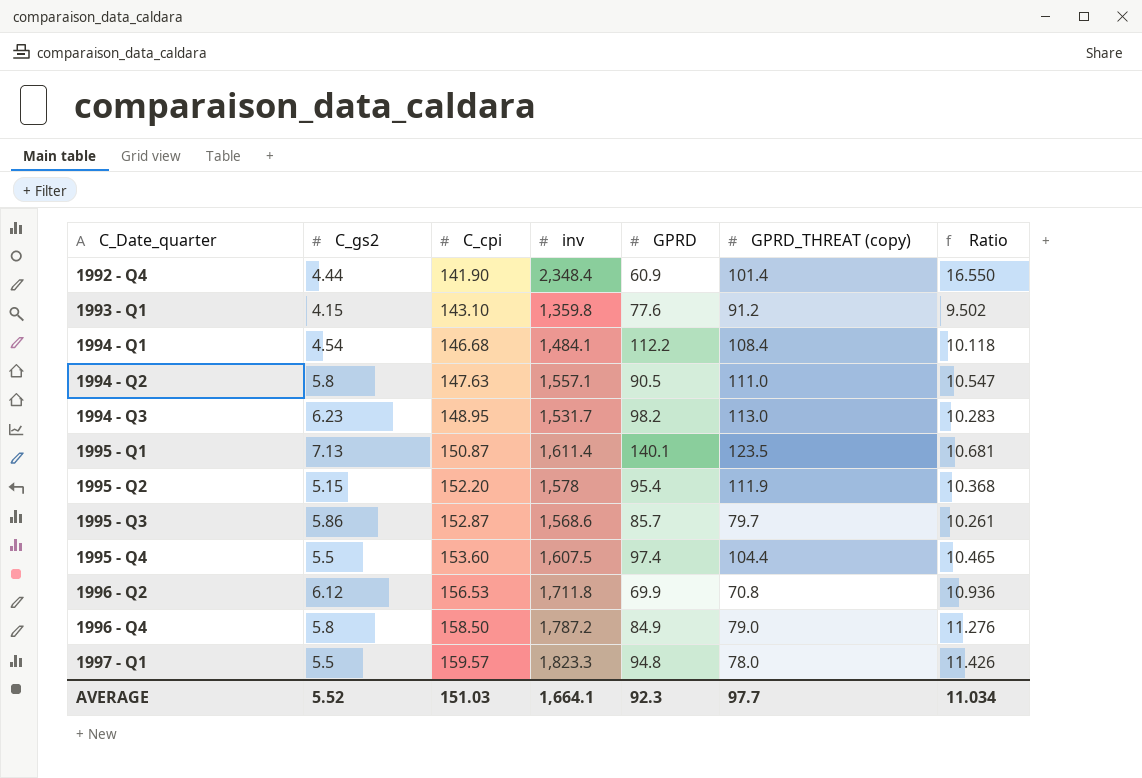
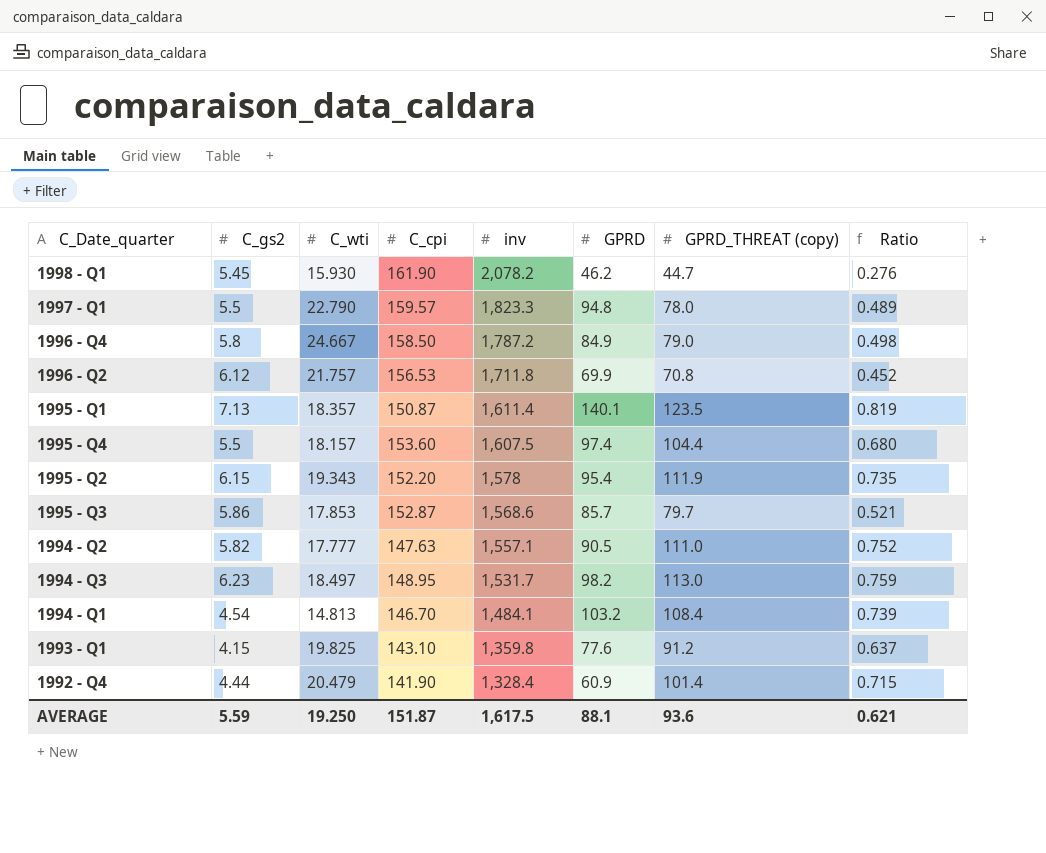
row order: C_Date_quarter ascending -> inv descending
column C_wti | position: none -> 3
column Ratio | formula: [inv] / [C_cpi] -> [GPRD_THREAT (copy)] / [C_cpi]
row 1998 - Q1: none -> 5.45 | 15.930 | 161.90 | 2,078.2 | 46.2 | 44.7 | 0.276
1995 - Q2 | C_gs2: 5.15 -> 6.15
1994 - Q2 | C_gs2: 5.8 -> 5.82
1994 - Q1 | C_cpi: 146.68 -> 146.70
1994 - Q1 | GPRD: 112.2 -> 103.2
1992 - Q4 | inv: 2,348.4 -> 1,328.4
AVERAGE | C_gs2: 5.52 -> 5.59
AVERAGE | C_cpi: 151.03 -> 151.87
AVERAGE | inv: 1,664.1 -> 1,617.5
AVERAGE | GPRD: 92.3 -> 88.1
AVERAGE | GPRD_THREAT (copy): 97.7 -> 93.6
AVERAGE | Ratio: 11.034 -> 0.621

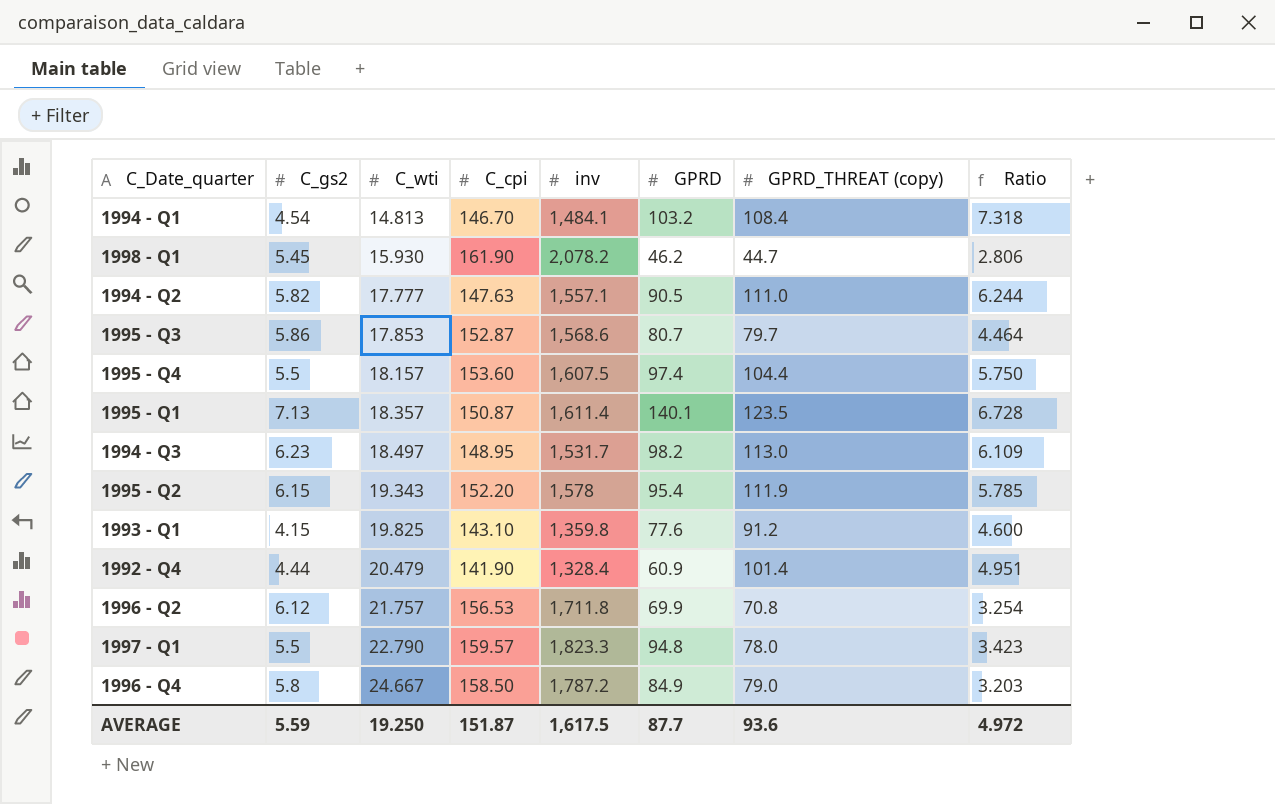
row order: inv descending -> C_wti ascending
column Ratio | formula: [GPRD_THREAT (copy)] / [C_cpi] -> [GPRD_THREAT (copy)] / [C_wti]
1995 - Q3 | GPRD: 85.7 -> 80.7
AVERAGE | GPRD: 88.1 -> 87.7
AVERAGE | Ratio: 0.621 -> 4.972

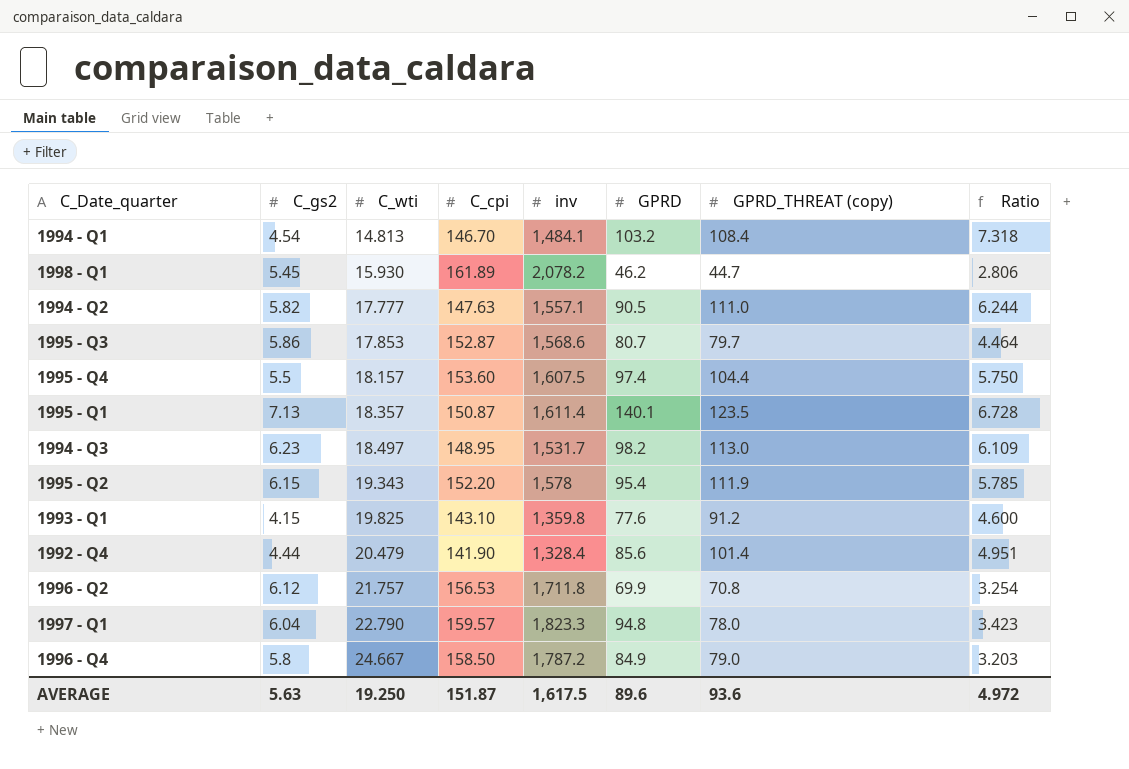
1998 - Q1 | C_cpi: 161.90 -> 161.89
1992 - Q4 | GPRD: 60.9 -> 85.6
1997 - Q1 | C_gs2: 5.5 -> 6.04
AVERAGE | C_gs2: 5.59 -> 5.63
AVERAGE | GPRD: 87.7 -> 89.6

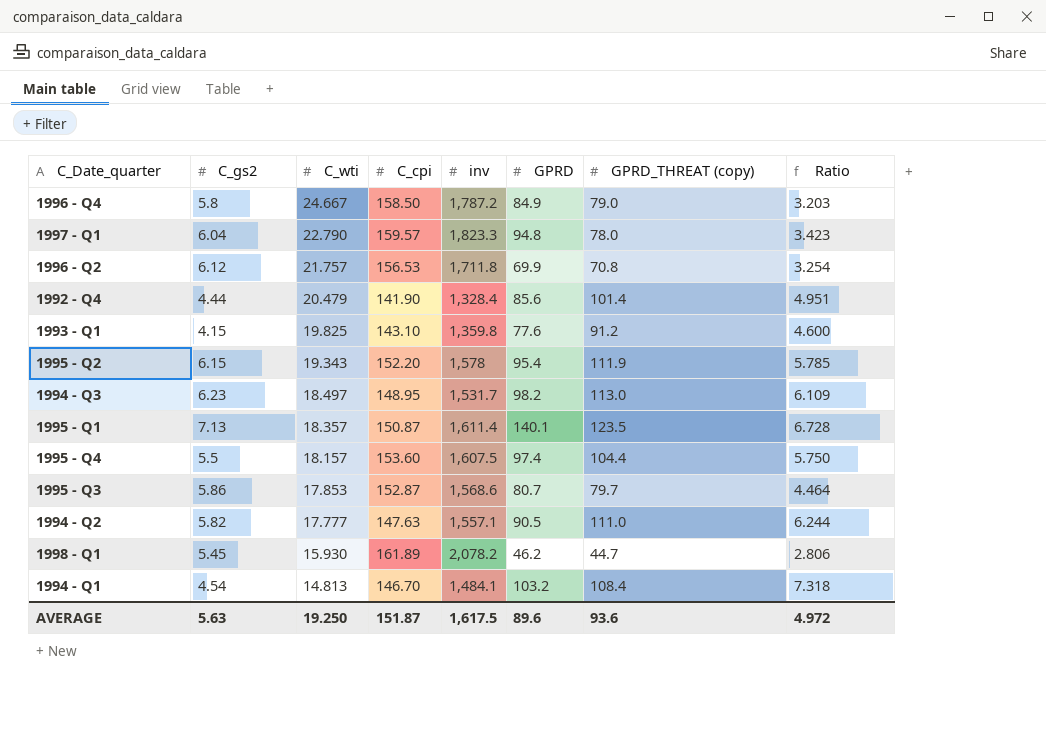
row order: C_wti ascending -> C_wti descending

